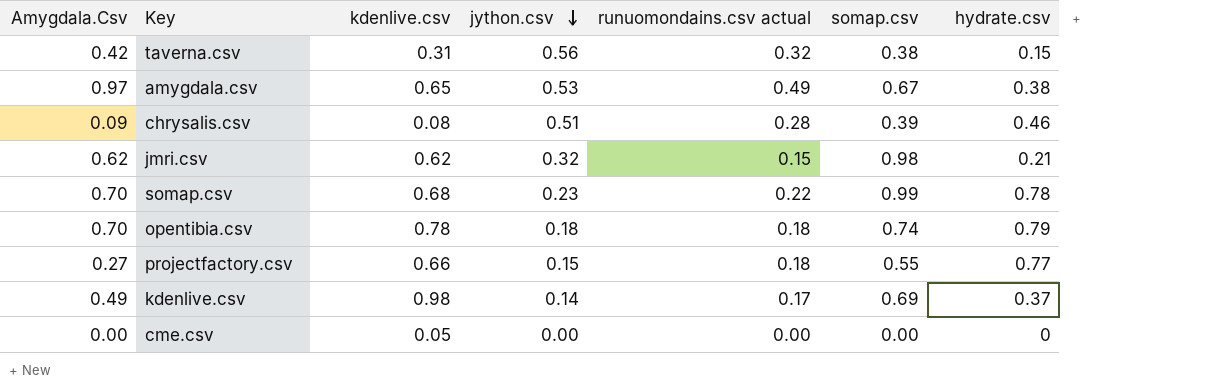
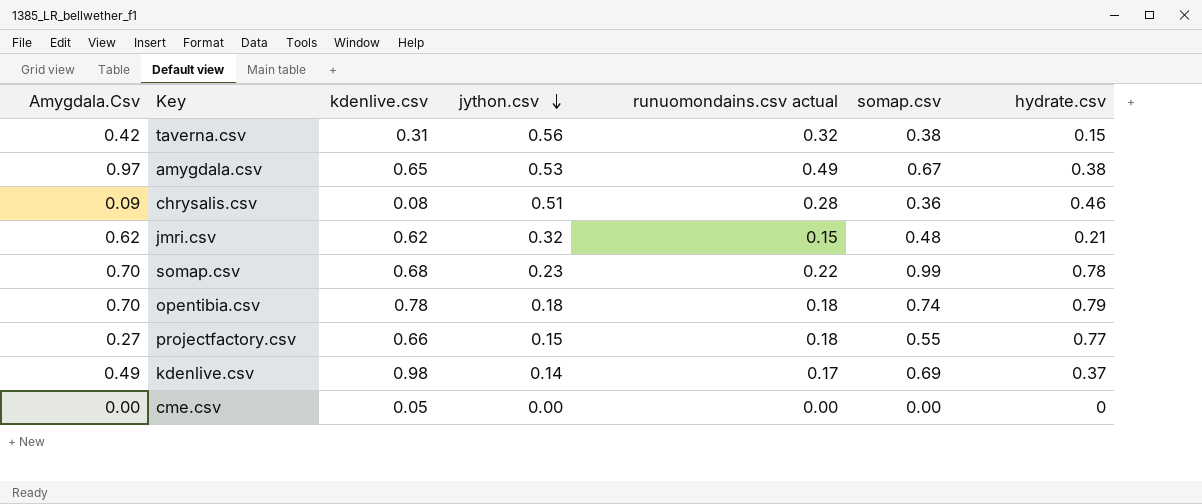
chrysalis.csv | somap.csv: 0.39 -> 0.36
jmri.csv | somap.csv: 0.98 -> 0.48

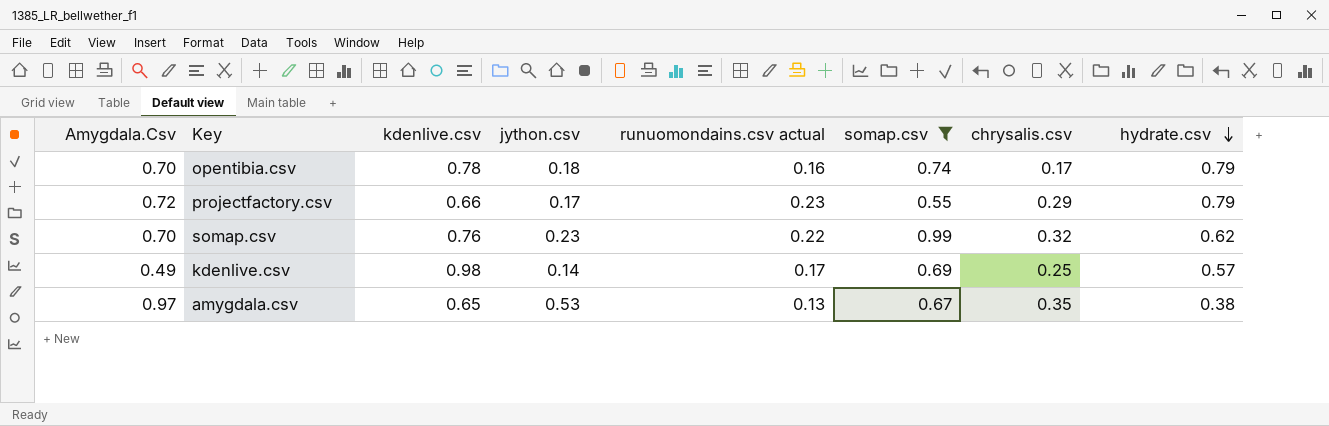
filter: none -> somap.csv >= 0.55
row order: jython.csv descending -> hydrate.csv descending
column chrysalis.csv | position: none -> 7
opentibia.csv | runuomondains.csv actual: 0.18 -> 0.16
projectfactory.csv | Amygdala.Csv: 0.27 -> 0.72
projectfactory.csv | jython.csv: 0.15 -> 0.17
projectfactory.csv | runuomondains.csv actual: 0.18 -> 0.23
projectfactory.csv | hydrate.csv: 0.77 -> 0.79
somap.csv | kdenlive.csv: 0.68 -> 0.76
somap.csv | hydrate.csv: 0.78 -> 0.62
kdenlive.csv | hydrate.csv: 0.37 -> 0.57
amygdala.csv | runuomondains.csv actual: 0.49 -> 0.13

